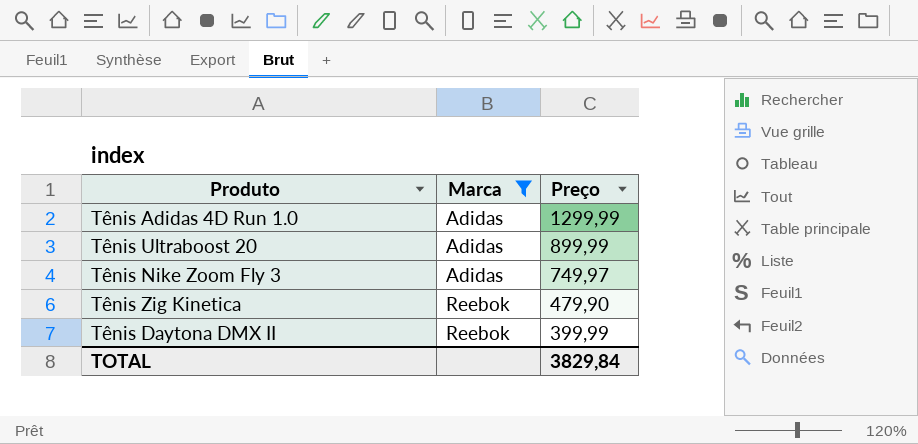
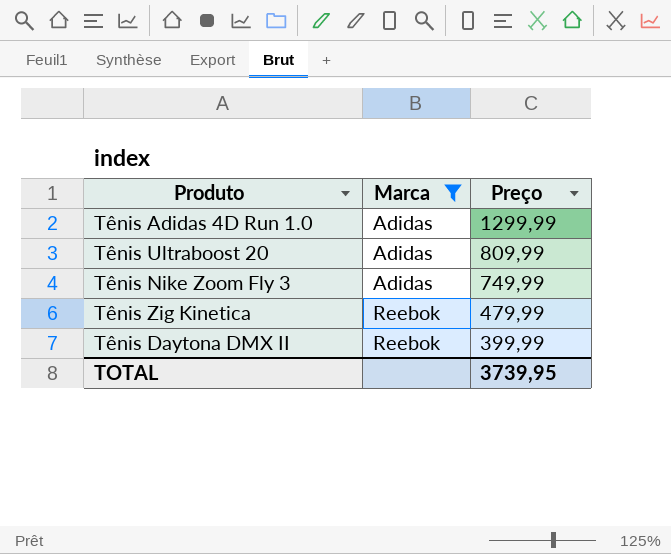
Tênis Ultraboost 20 | Preço: 899,99 -> 809,99
Tênis Nike Zoom Fly 3 | Preço: 749,97 -> 749,99
Tênis Zig Kinetica | Preço: 479,90 -> 479,99
TOTAL | Preço: 3829,84 -> 3739,95

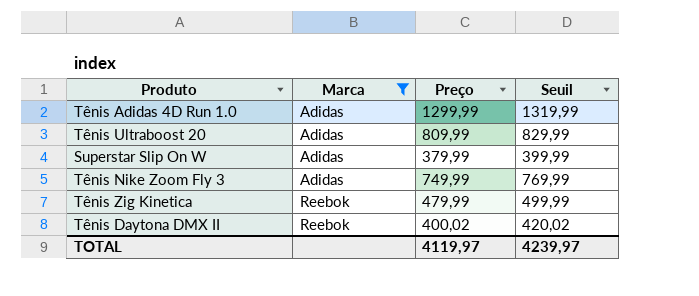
column Seuil | formula: none -> [Preço] + 20
row Superstar Slip On W: none -> Adidas | 379,99 | 399,99
Tênis Daytona DMX II | Preço: 399,99 -> 400,02
TOTAL | Preço: 3739,95 -> 4119,97

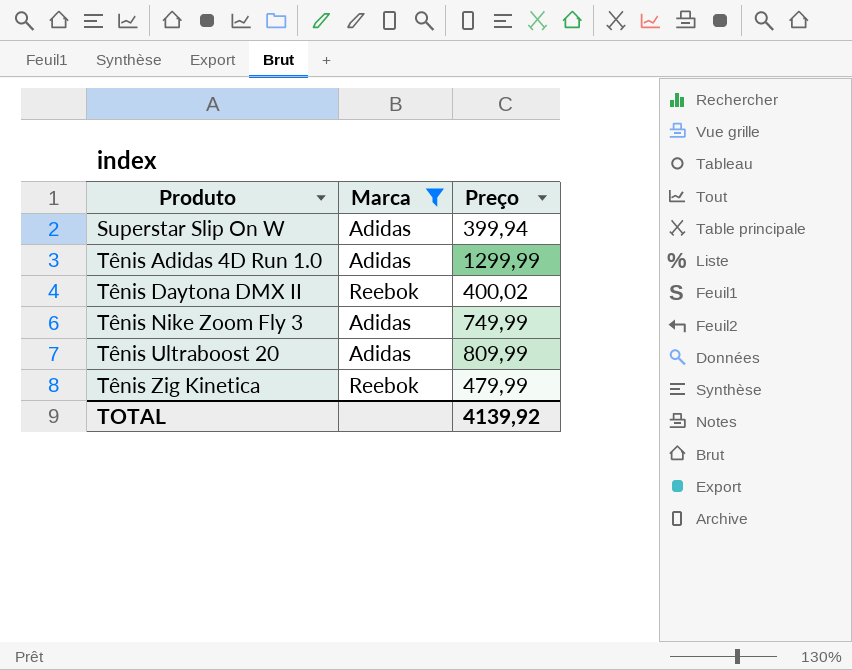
row order: Marca ascending -> Produto ascending
column Seuil | formula: [Preço] + 20 -> none
Superstar Slip On W | Preço: 379,99 -> 399,94
TOTAL | Preço: 4119,97 -> 4139,92

